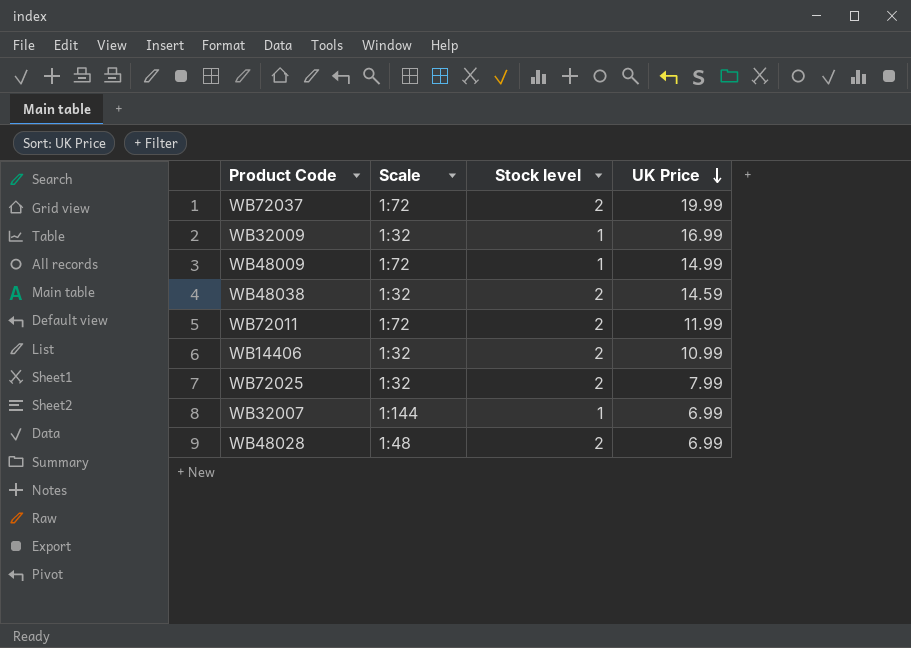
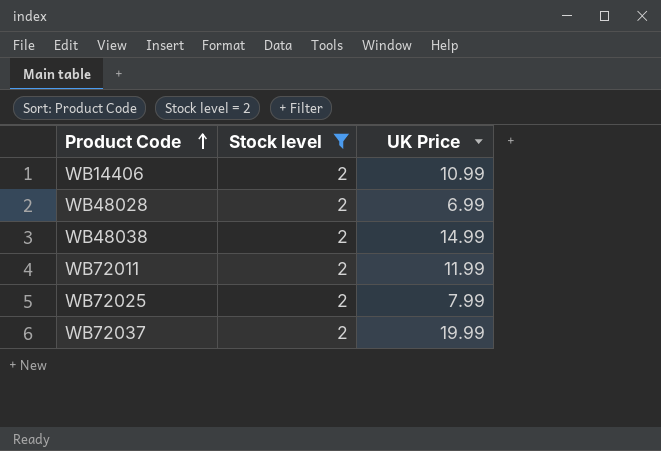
filter: none -> Stock level = 2
row order: UK Price descending -> Product Code ascending
column Scale | position: 2 -> none
WB48038 | UK Price: 14.59 -> 14.99

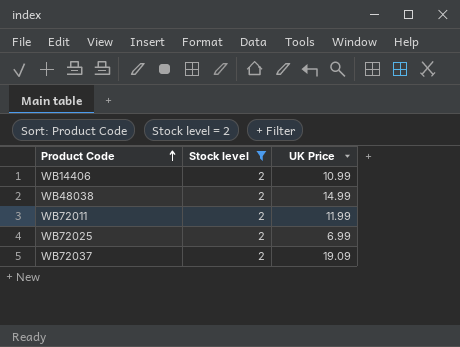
row WB48028: 2 | 6.99 -> none
WB72025 | UK Price: 7.99 -> 6.99
WB72037 | UK Price: 19.99 -> 19.09

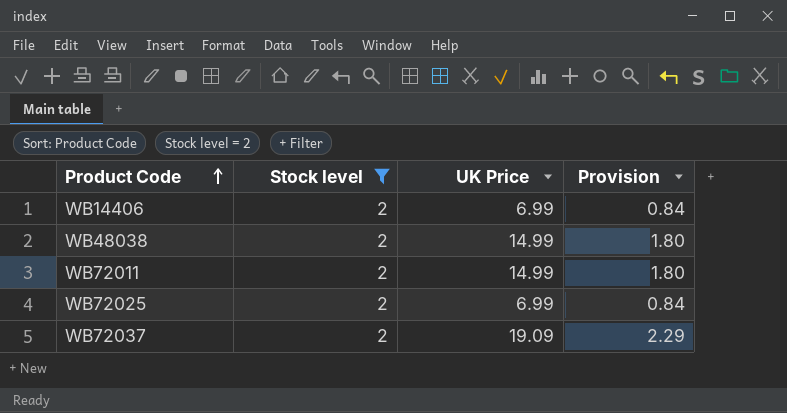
column Provision | formula: none -> [UK Price] * 0.12
WB14406 | UK Price: 10.99 -> 6.99
WB72011 | UK Price: 11.99 -> 14.99

